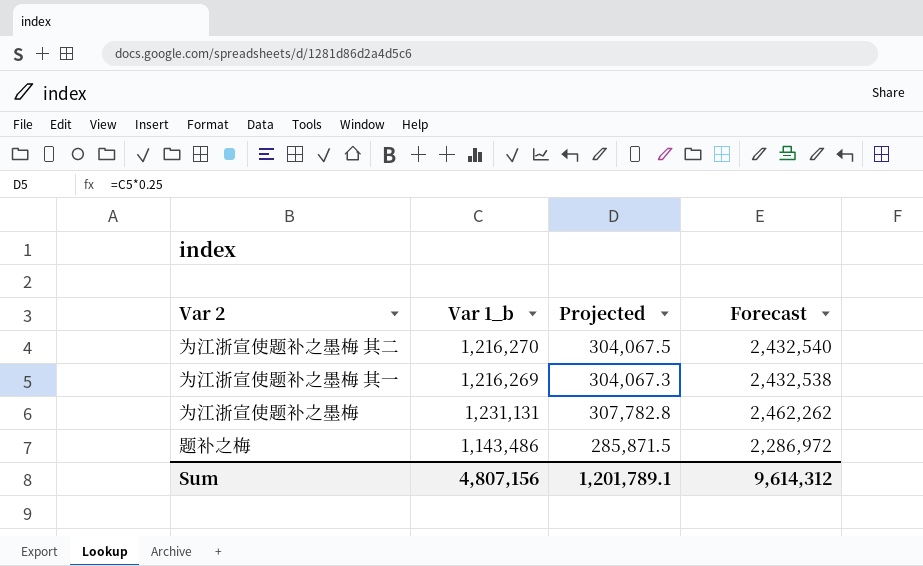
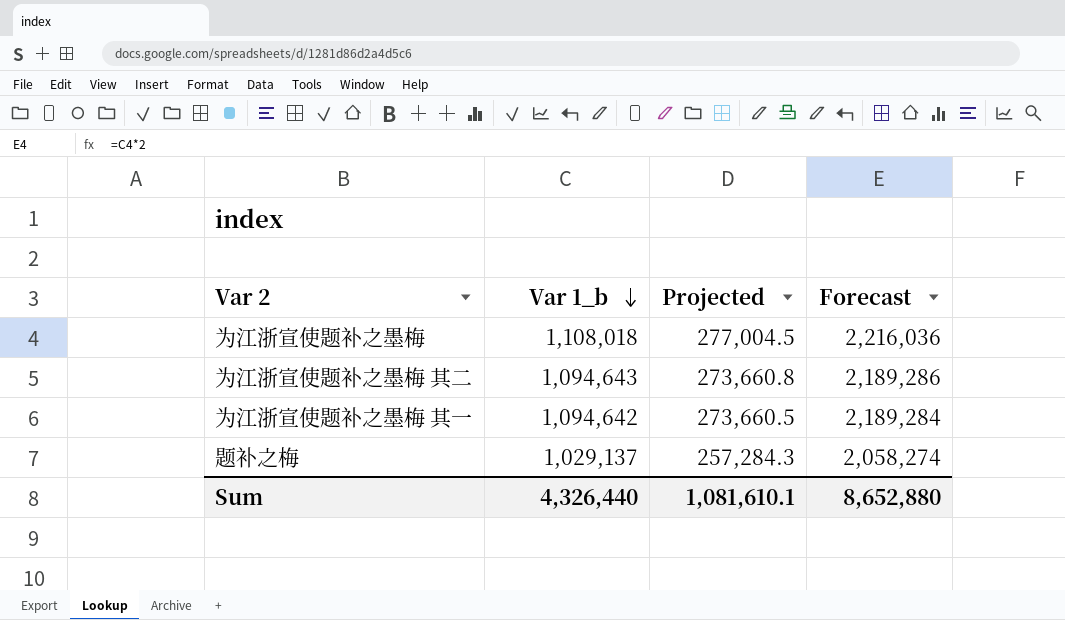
row order: none -> Var 1_b descending
为江浙宣使题补之墨梅 | Var 1_b: 1,231,131 -> 1,108,018
为江浙宣使题补之墨梅 | Projected: 307,782.8 -> 277,004.5
为江浙宣使题补之墨梅 | Forecast: 2,462,262 -> 2,216,036
为江浙宣使题补之墨梅 其二 | Var 1_b: 1,216,270 -> 1,094,643
为江浙宣使题补之墨梅 其二 | Projected: 304,067.5 -> 273,660.8
为江浙宣使题补之墨梅 其二 | Forecast: 2,432,540 -> 2,189,286
为江浙宣使题补之墨梅 其一 | Var 1_b: 1,216,269 -> 1,094,642
为江浙宣使题补之墨梅 其一 | Projected: 304,067.3 -> 273,660.5
为江浙宣使题补之墨梅 其一 | Forecast: 2,432,538 -> 2,189,284
题补之梅 | Var 1_b: 1,143,486 -> 1,029,137
题补之梅 | Projected: 285,871.5 -> 257,284.3
题补之梅 | Forecast: 2,286,972 -> 2,058,274
Sum | Var 1_b: 4,807,156 -> 4,326,440
Sum | Projected: 1,201,789.1 -> 1,081,610.1
Sum | Forecast: 9,614,312 -> 8,652,880

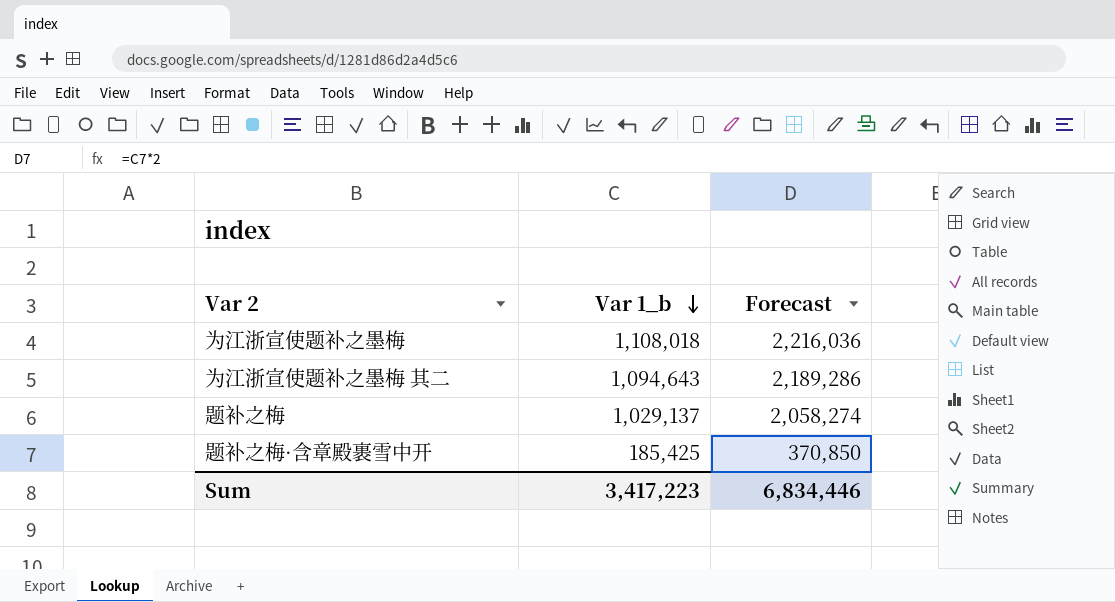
column Projected | formula: [Var 1_b] * 0.25 -> none
row 为江浙宣使题补之墨梅 其一: 1,094,642 | 273,660.5 | 2,189,284 -> none
row 题补之梅·含章殿裹雪中开: none -> 185,425 | 370,850
Sum | Var 1_b: 4,326,440 -> 3,417,223
Sum | Forecast: 8,652,880 -> 6,834,446

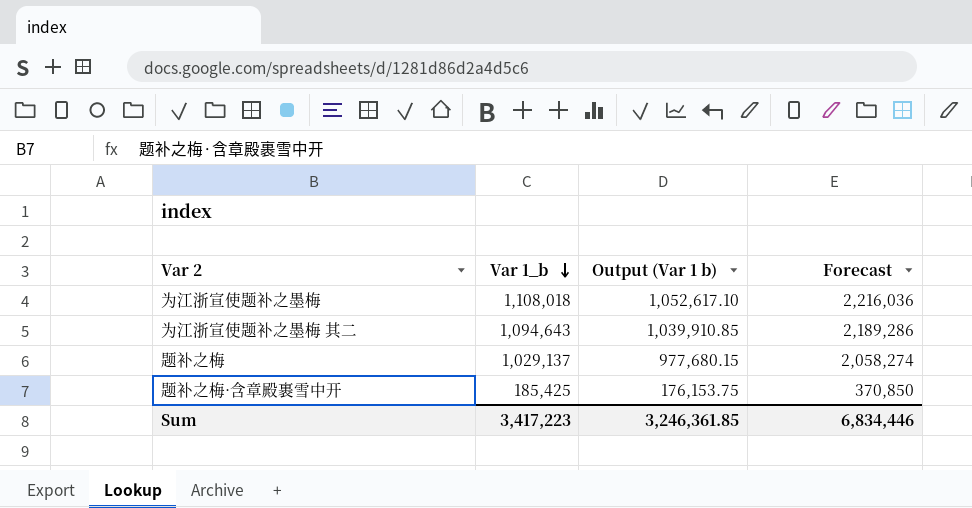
column Output (Var 1 b) | formula: none -> [Var 1_b] * 0.95

